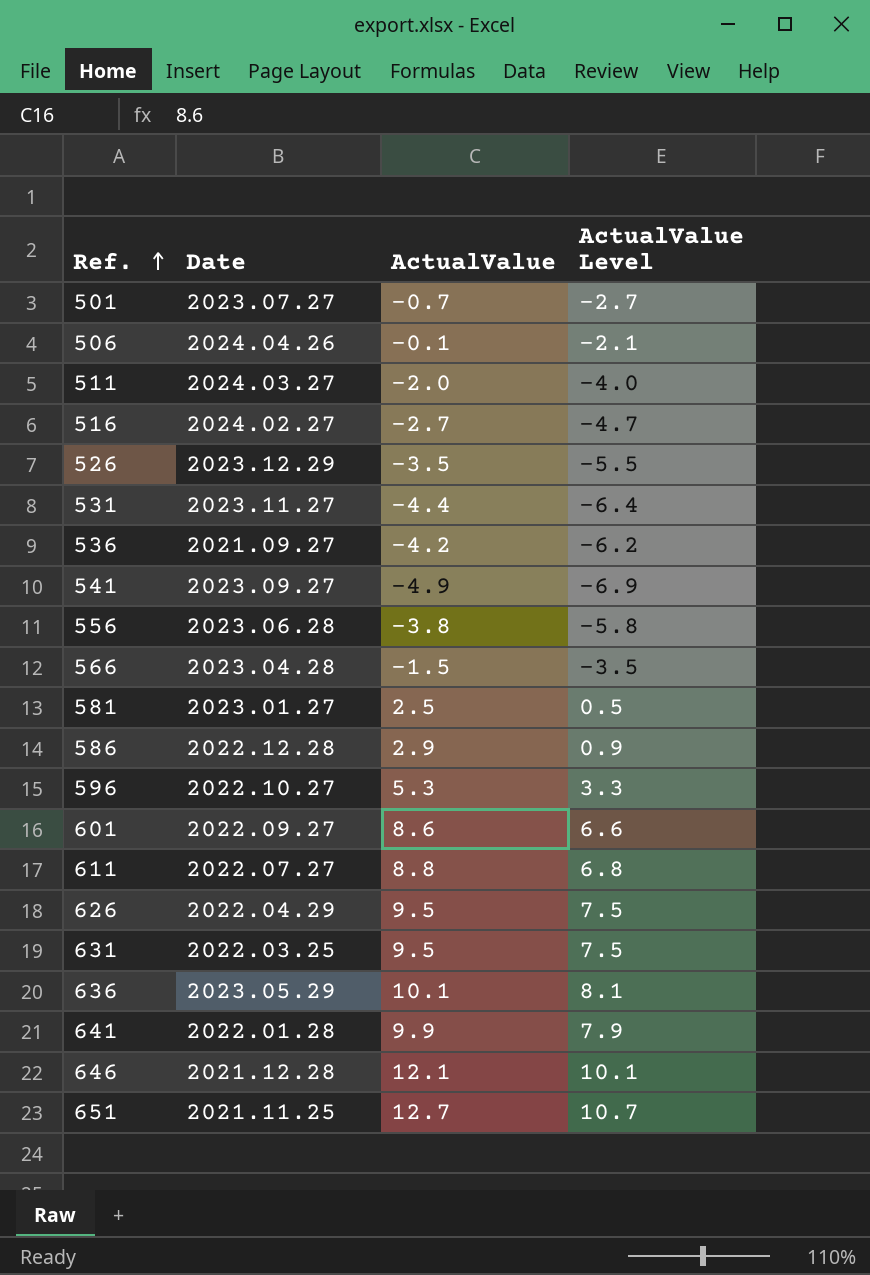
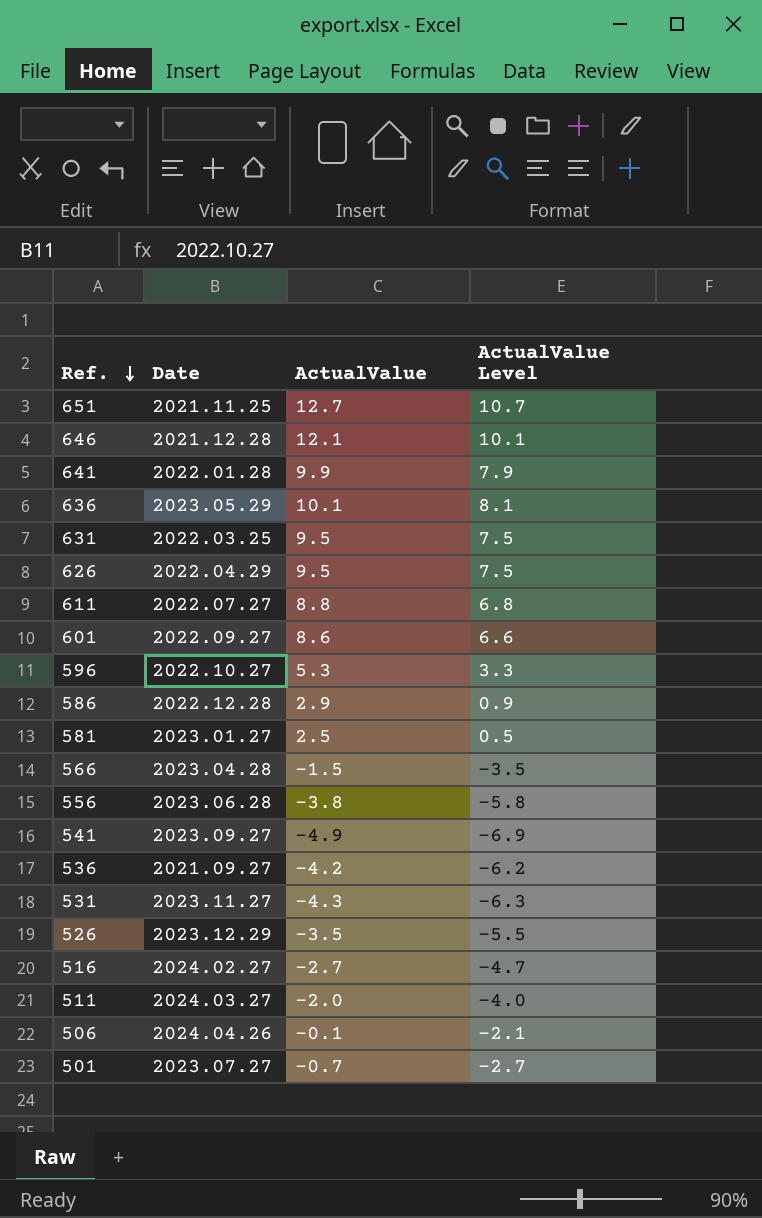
row order: Ref. ascending -> Ref. descending
531 | ActualValue: -4.4 -> -4.3
531 | ActualValue Level: -6.4 -> -6.3

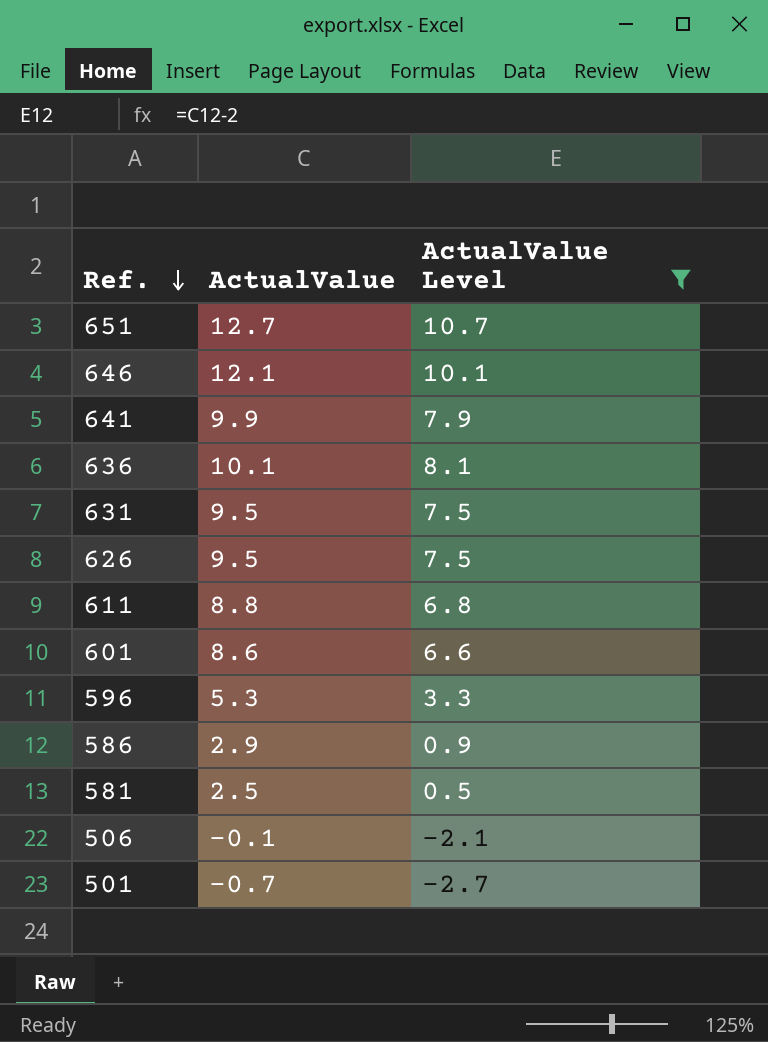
filter: none -> ActualValue Level >= -2.7
column Date | position: 2 -> none

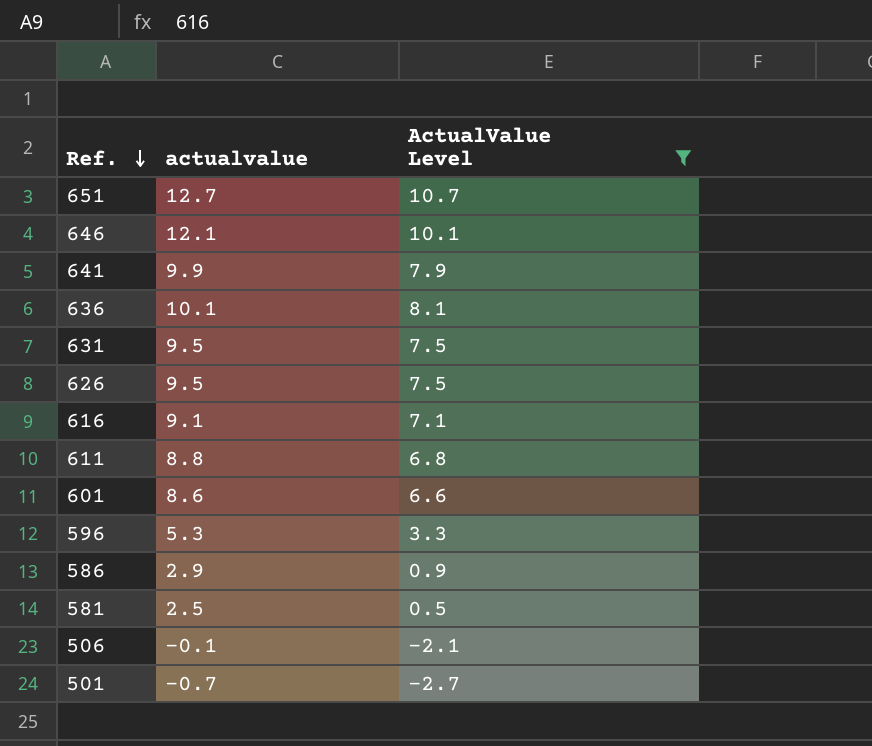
column name: ActualValue -> actualvalue
row 616: none -> 9.1 | 7.1

